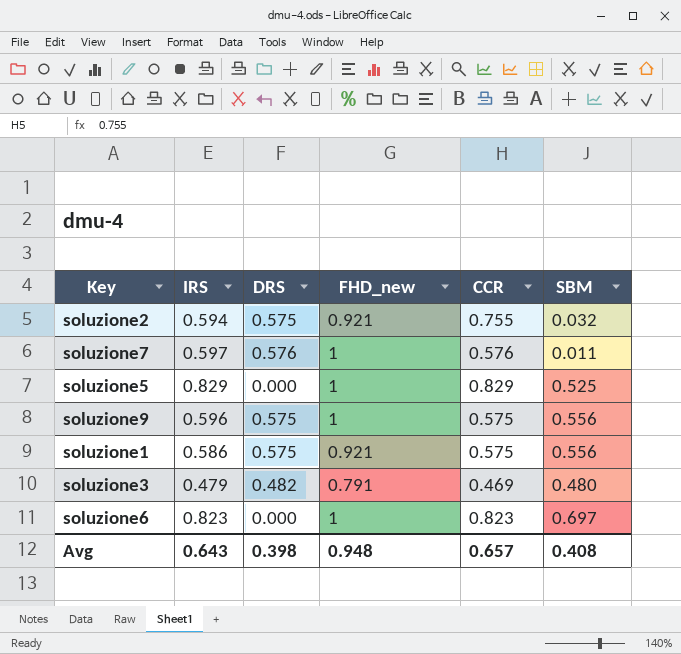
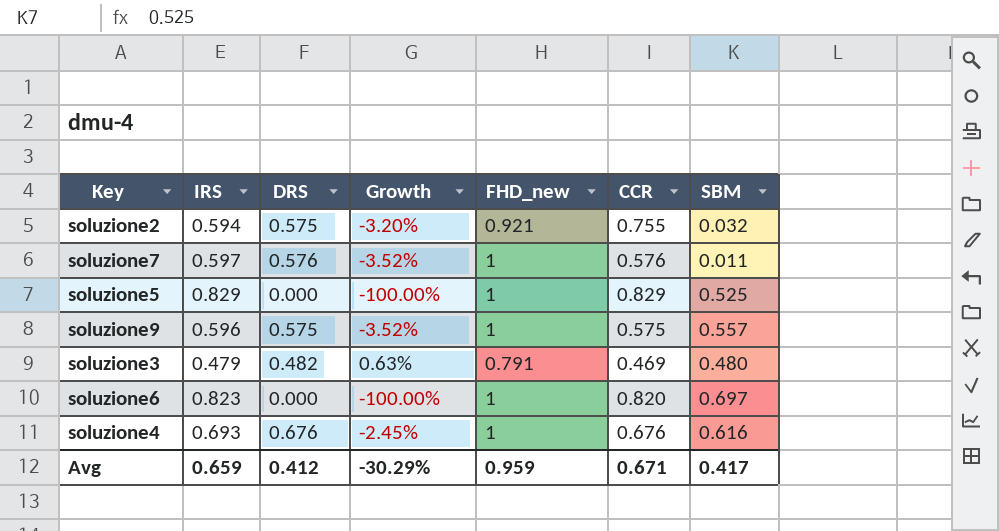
column Growth | formula: none -> ([DRS] - [IRS]) / [IRS]
row soluzione1: 0.586 | 0.575 | 0.921 | 0.575 | 0.556 -> none
soluzione9 | SBM: 0.556 -> 0.557
soluzione6 | CCR: 0.823 -> 0.820
row soluzione4: none -> 0.693 | 0.676 | -2.45% | 1 | 0.676 | 0.616
Avg | IRS: 0.643 -> 0.659
Avg | DRS: 0.398 -> 0.412
Avg | FHD_new: 0.948 -> 0.959
Avg | CCR: 0.657 -> 0.671
Avg | SBM: 0.408 -> 0.417

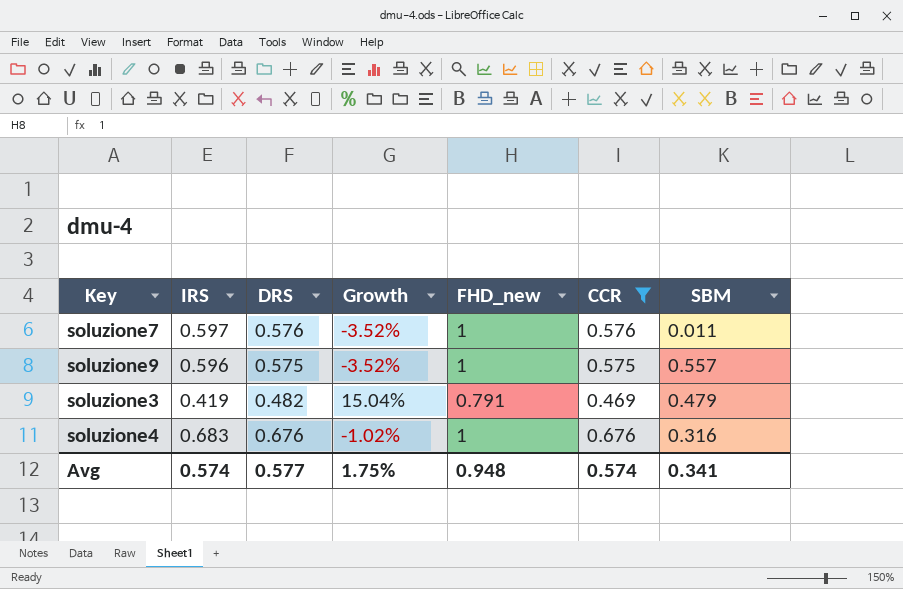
filter: none -> CCR <= 0.676
soluzione3 | IRS: 0.479 -> 0.419
soluzione3 | Growth: 0.63% -> 15.04%
soluzione3 | SBM: 0.480 -> 0.479
soluzione4 | IRS: 0.693 -> 0.683
soluzione4 | Growth: -2.45% -> -1.02%
soluzione4 | SBM: 0.616 -> 0.316
Avg | IRS: 0.659 -> 0.574
Avg | DRS: 0.412 -> 0.577
Avg | Growth: -30.29% -> 1.75%
Avg | FHD_new: 0.959 -> 0.948
Avg | CCR: 0.671 -> 0.574
Avg | SBM: 0.417 -> 0.341

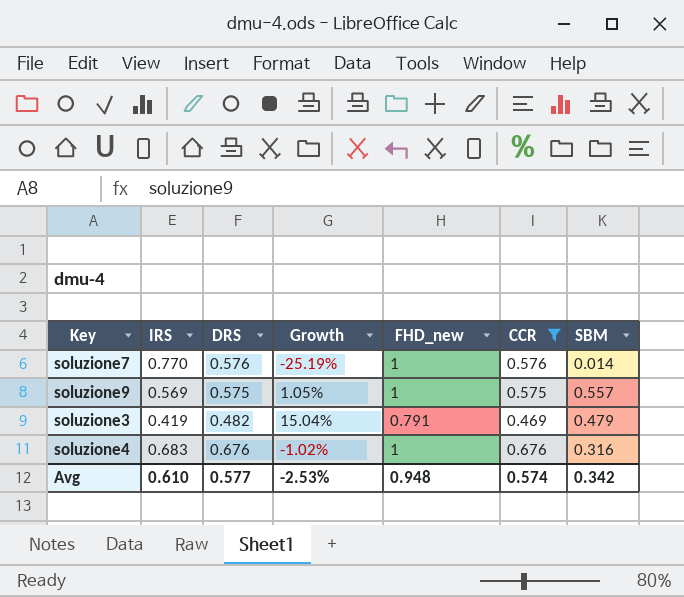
soluzione7 | IRS: 0.597 -> 0.770
soluzione7 | Growth: -3.52% -> -25.19%
soluzione7 | SBM: 0.011 -> 0.014
soluzione9 | IRS: 0.596 -> 0.569
soluzione9 | Growth: -3.52% -> 1.05%
Avg | IRS: 0.574 -> 0.610
Avg | Growth: 1.75% -> -2.53%
Avg | SBM: 0.341 -> 0.342

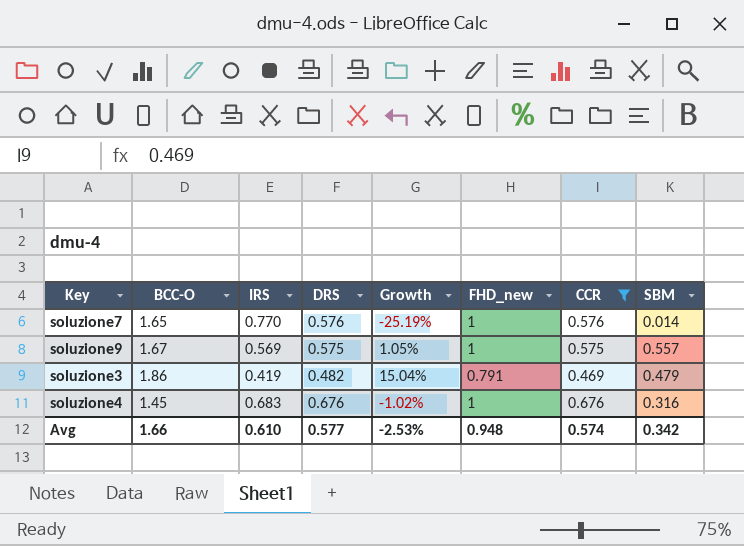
column BCC-O | position: none -> 2

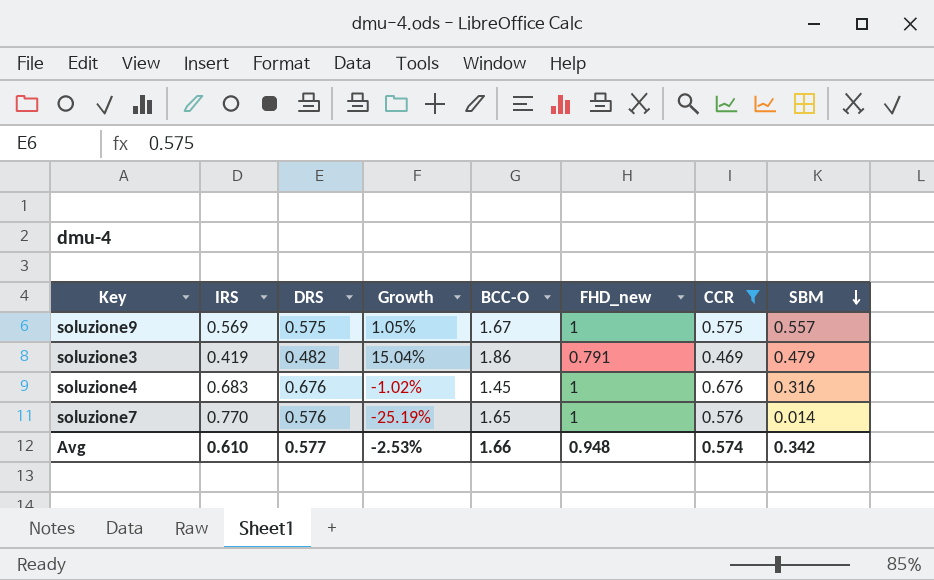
row order: none -> SBM descending
column BCC-O | position: 2 -> 5

